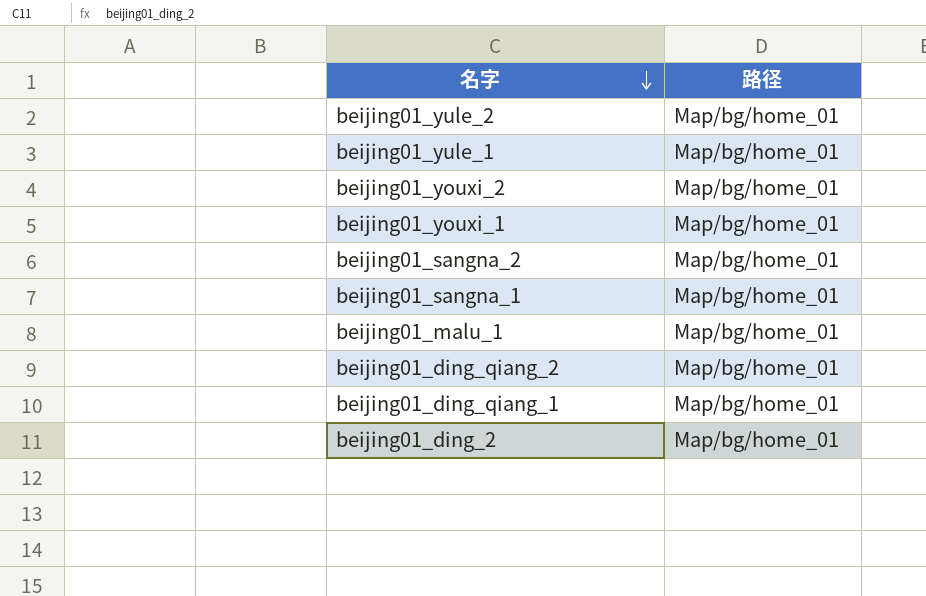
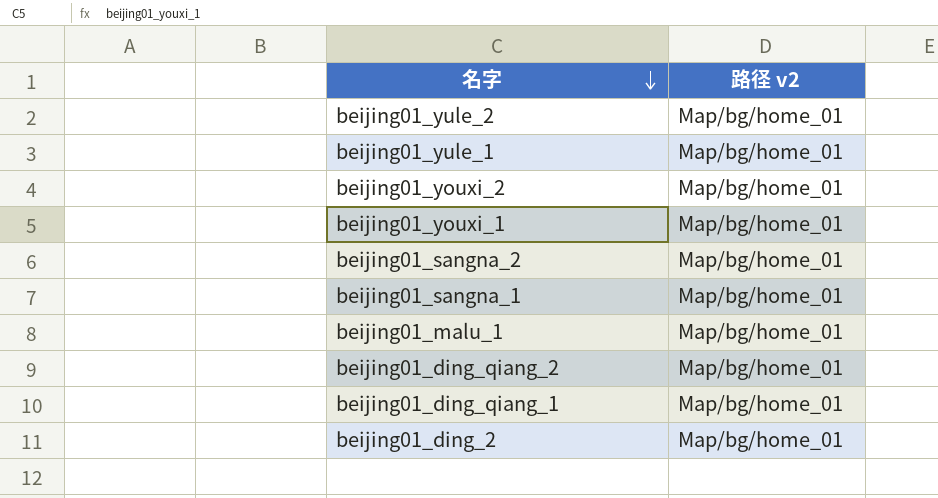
column name: 路径 -> 路径 v2

